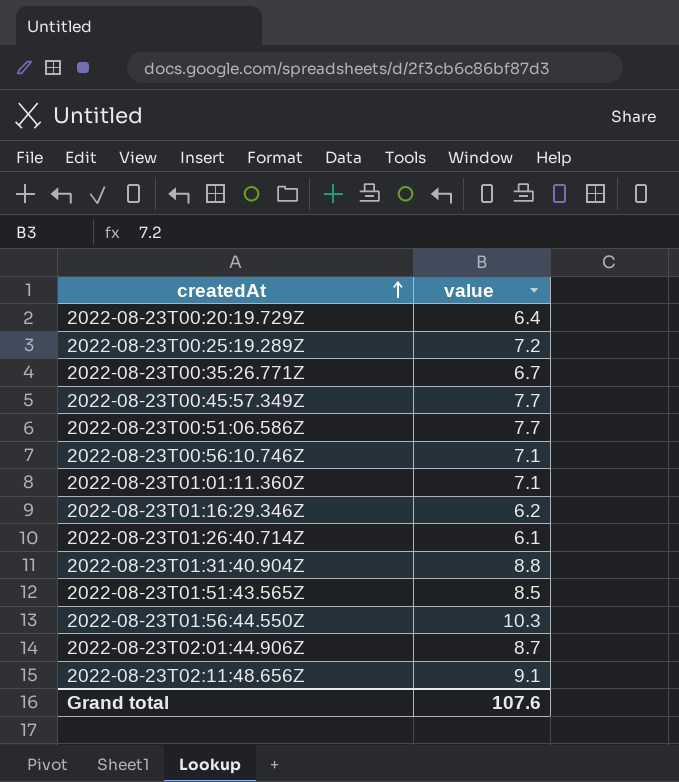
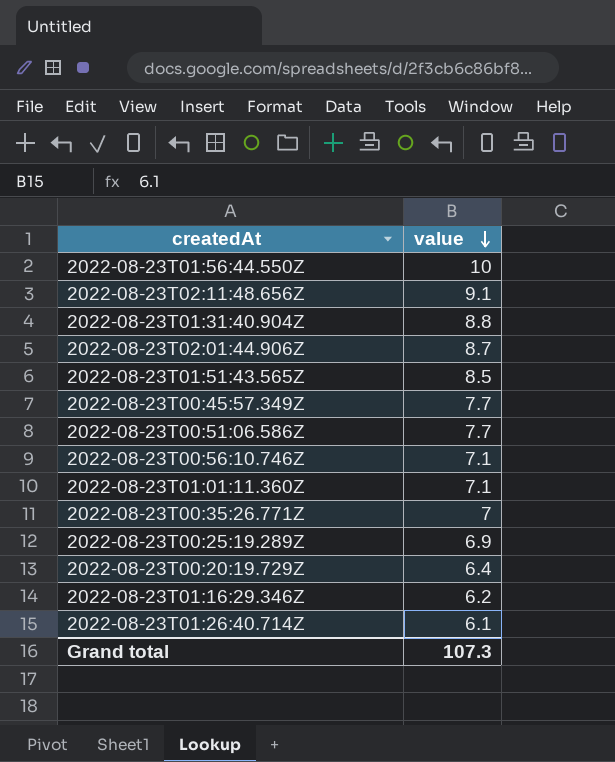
row order: createdAt ascending -> value descending
2022-08-23T01:56:44.550Z | value: 10.3 -> 10
2022-08-23T00:35:26.771Z | value: 6.7 -> 7
2022-08-23T00:25:19.289Z | value: 7.2 -> 6.9
Grand total | value: 107.6 -> 107.3

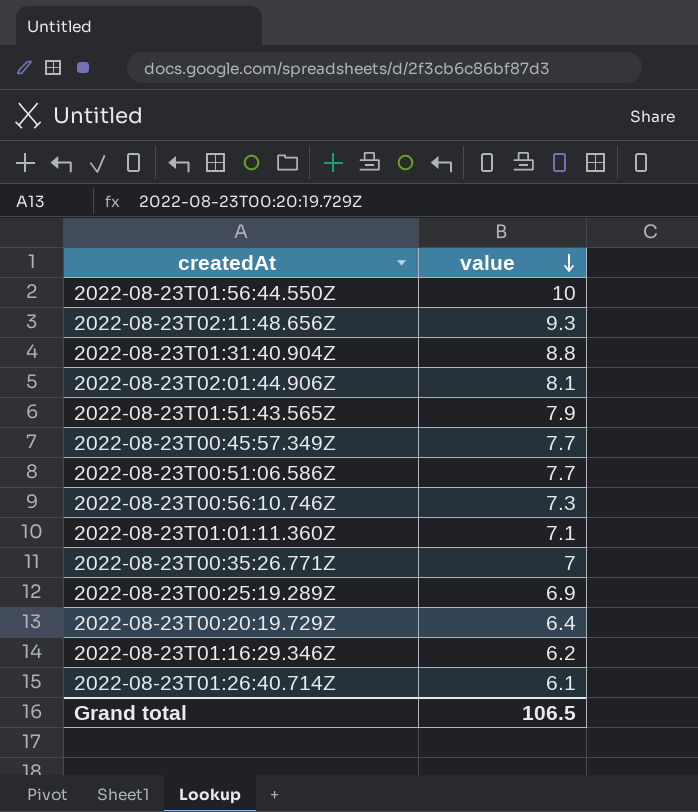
2022-08-23T02:11:48.656Z | value: 9.1 -> 9.3
2022-08-23T02:01:44.906Z | value: 8.7 -> 8.1
2022-08-23T01:51:43.565Z | value: 8.5 -> 7.9
2022-08-23T00:56:10.746Z | value: 7.1 -> 7.3
Grand total | value: 107.3 -> 106.5

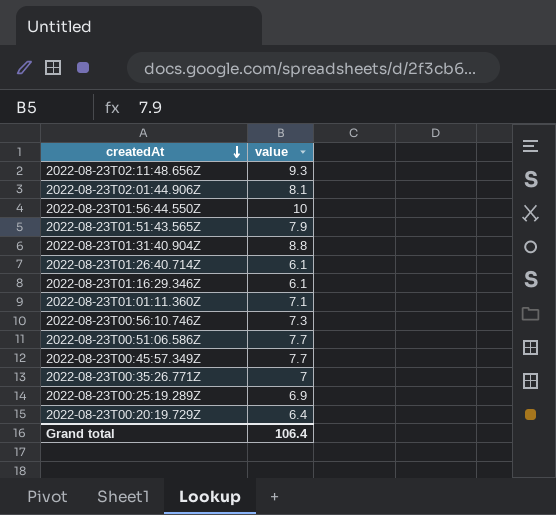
row order: value descending -> createdAt descending
2022-08-23T01:16:29.346Z | value: 6.2 -> 6.1
Grand total | value: 106.5 -> 106.4

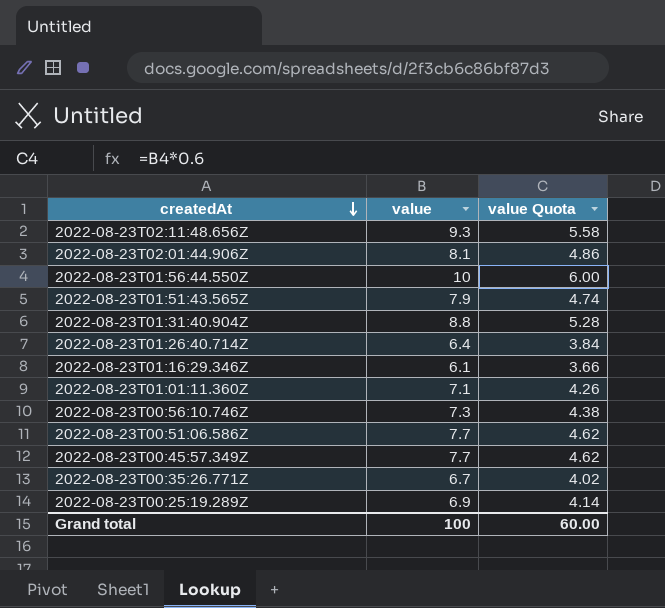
column value Quota | formula: none -> [value] * 0.6
row 2022-08-23T00:20:19.729Z: 6.4 -> none
2022-08-23T01:26:40.714Z | value: 6.1 -> 6.4
2022-08-23T00:35:26.771Z | value: 7 -> 6.7
Grand total | value: 106.4 -> 100

